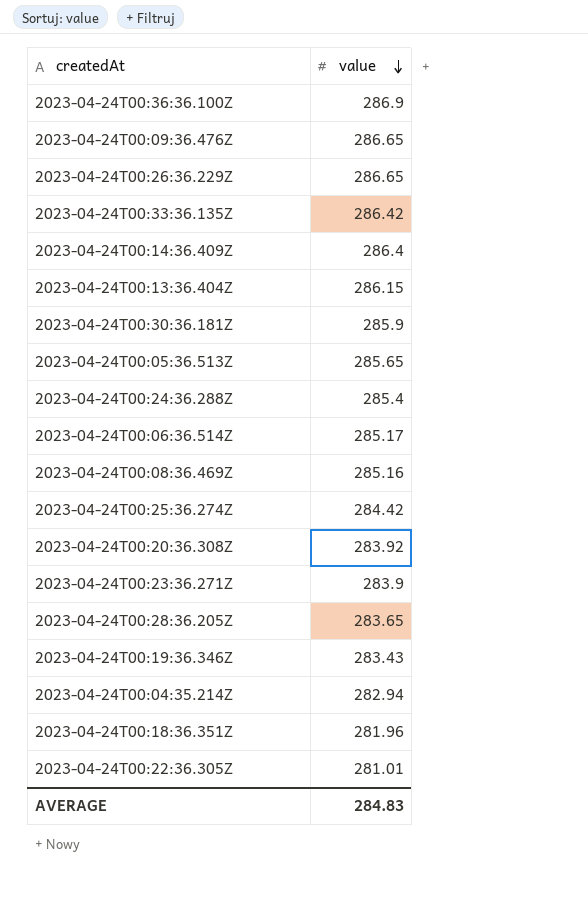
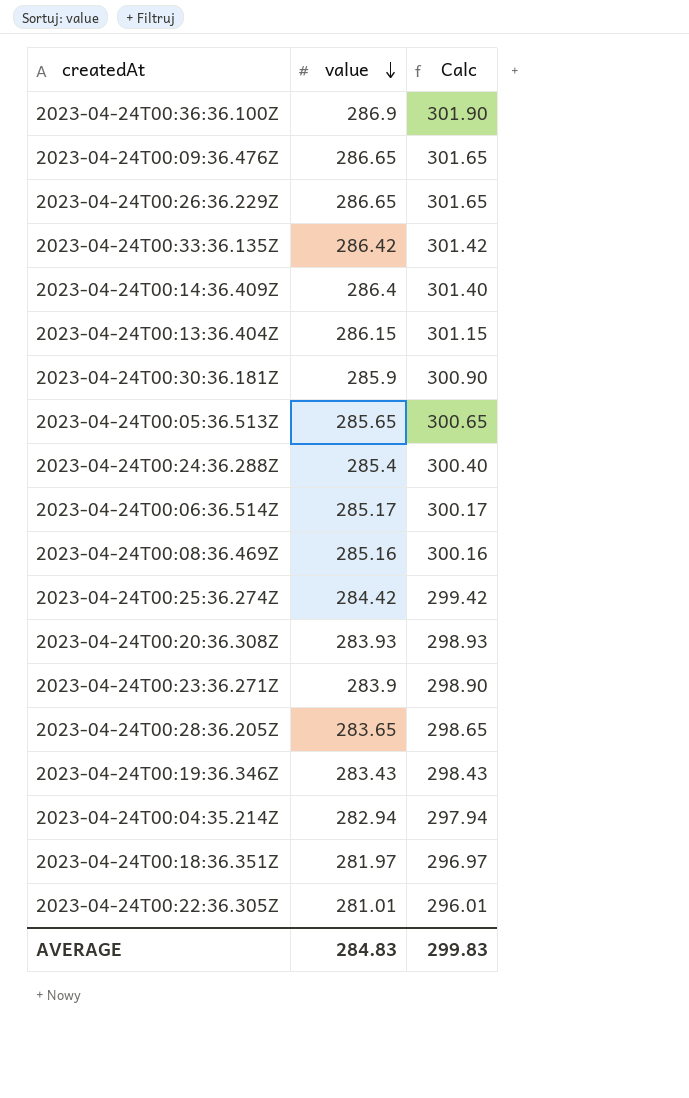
column Calc | formula: none -> [value] + 15
2023-04-24T00:20:36.308Z | value: 283.92 -> 283.93
2023-04-24T00:18:36.351Z | value: 281.96 -> 281.97

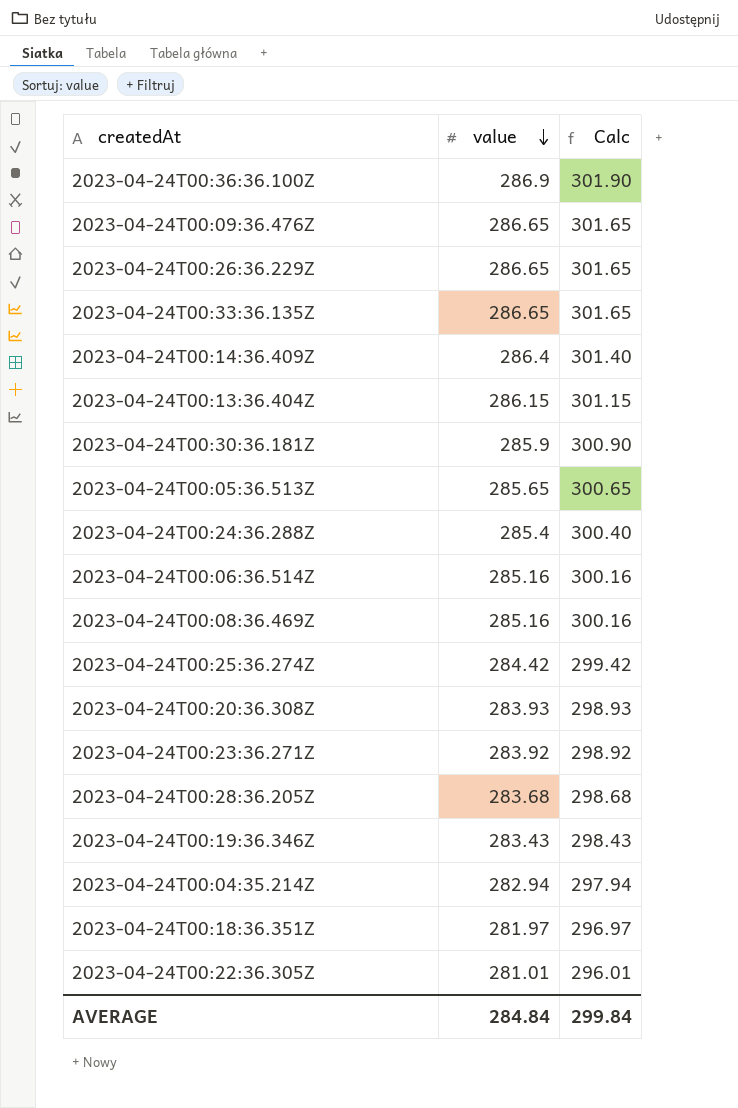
2023-04-24T00:33:36.135Z | value: 286.42 -> 286.65
2023-04-24T00:33:36.135Z | Calc: 301.42 -> 301.65
2023-04-24T00:06:36.514Z | value: 285.17 -> 285.16
2023-04-24T00:06:36.514Z | Calc: 300.17 -> 300.16
2023-04-24T00:23:36.271Z | value: 283.9 -> 283.92
2023-04-24T00:23:36.271Z | Calc: 298.90 -> 298.92
2023-04-24T00:28:36.205Z | value: 283.65 -> 283.68
2023-04-24T00:28:36.205Z | Calc: 298.65 -> 298.68
AVERAGE | value: 284.83 -> 284.84
AVERAGE | Calc: 299.83 -> 299.84

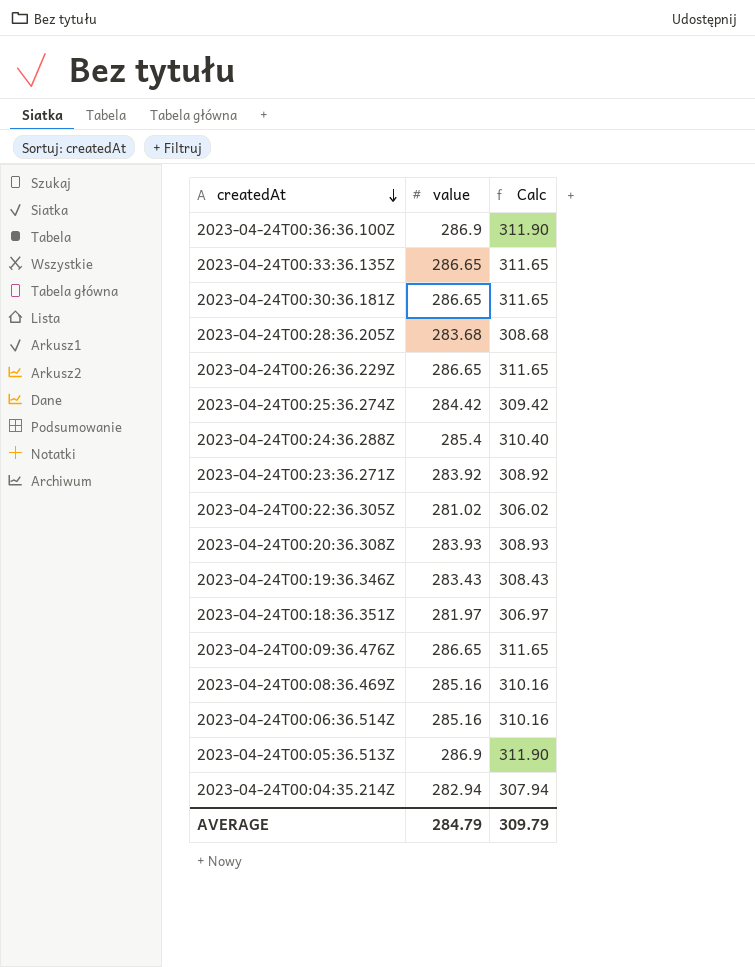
row order: value descending -> createdAt descending
column Calc | formula: [value] + 15 -> [value] + 25
row 2023-04-24T00:14:36.409Z: 286.4 | 301.40 -> none
row 2023-04-24T00:13:36.404Z: 286.15 | 301.15 -> none
2023-04-24T00:30:36.181Z | value: 285.9 -> 286.65
2023-04-24T00:22:36.305Z | value: 281.01 -> 281.02
2023-04-24T00:05:36.513Z | value: 285.65 -> 286.9
AVERAGE | value: 284.84 -> 284.79
AVERAGE | Calc: 299.84 -> 309.79

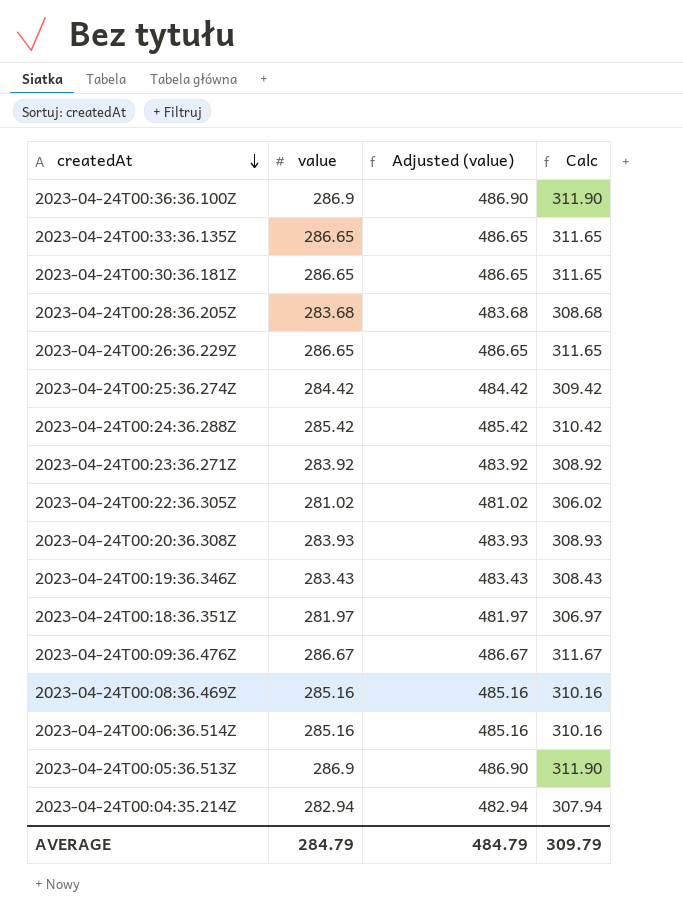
column Adjusted (value) | formula: none -> [value] + 200
2023-04-24T00:24:36.288Z | value: 285.4 -> 285.42
2023-04-24T00:24:36.288Z | Calc: 310.40 -> 310.42
2023-04-24T00:09:36.476Z | value: 286.65 -> 286.67
2023-04-24T00:09:36.476Z | Calc: 311.65 -> 311.67

